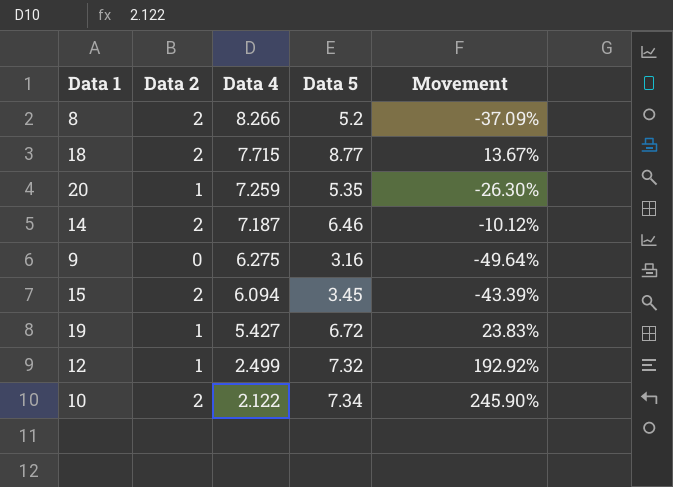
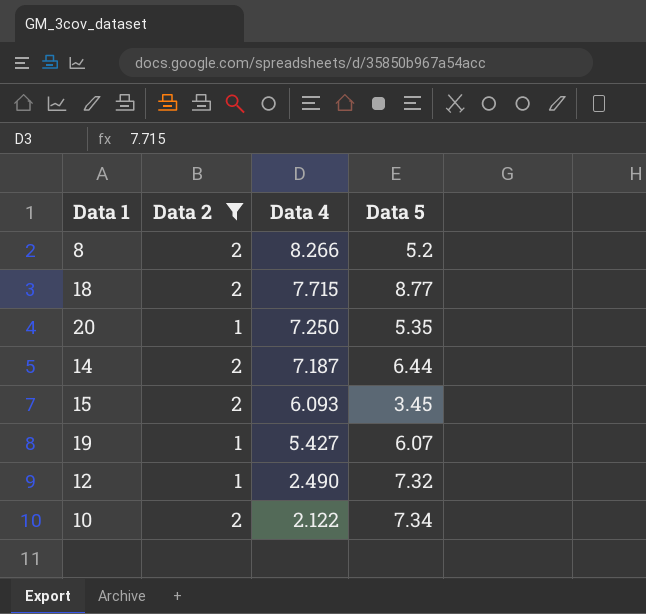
filter: none -> Data 2 != 0
column Movement | formula: ([Data 5] - [Data 4]) / [Data 4] -> none
20 | Data 4: 7.259 -> 7.250
14 | Data 5: 6.46 -> 6.44
15 | Data 4: 6.094 -> 6.093
19 | Data 5: 6.72 -> 6.07
12 | Data 4: 2.499 -> 2.490

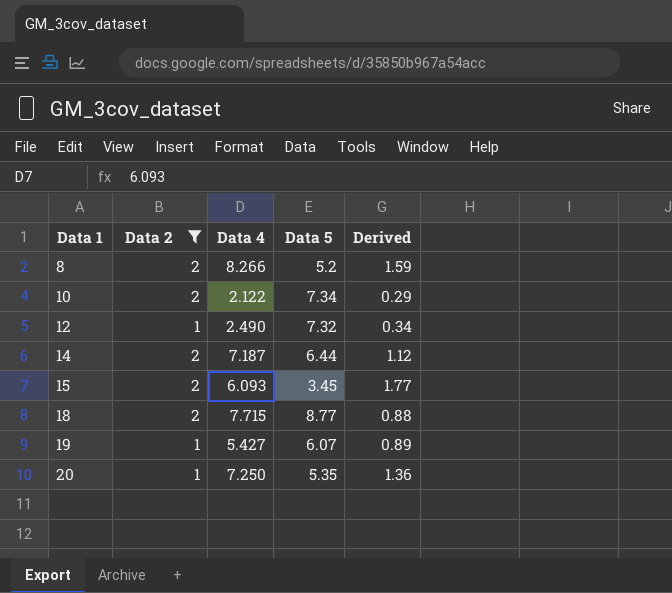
row order: Data 4 descending -> Data 1 ascending
column Derived | formula: none -> [Data 4] / [Data 5]

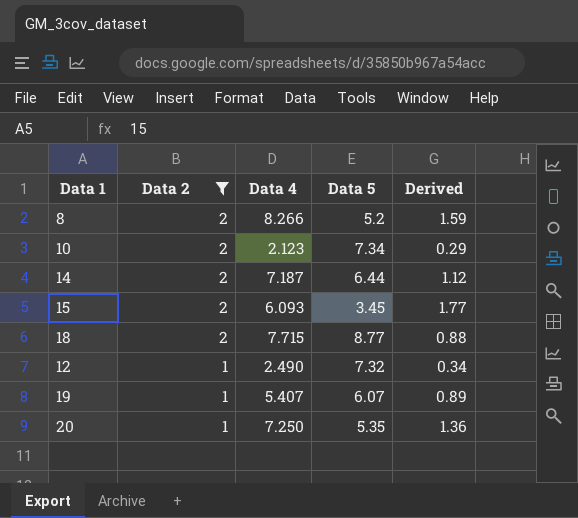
row order: Data 1 ascending -> Data 2 descending
10 | Data 4: 2.122 -> 2.123
19 | Data 4: 5.427 -> 5.407

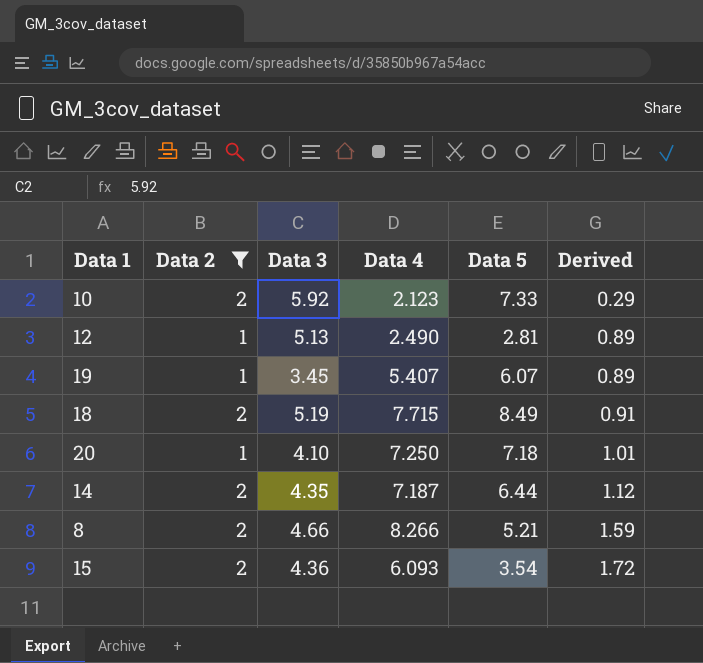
row order: Data 2 descending -> Derived ascending
column Data 3 | position: none -> 3
10 | Data 5: 7.34 -> 7.33
12 | Data 5: 7.32 -> 2.81
12 | Derived: 0.34 -> 0.89
18 | Data 5: 8.77 -> 8.49
18 | Derived: 0.88 -> 0.91
20 | Data 5: 5.35 -> 7.18
20 | Derived: 1.36 -> 1.01
8 | Data 5: 5.2 -> 5.21
15 | Data 5: 3.45 -> 3.54
15 | Derived: 1.77 -> 1.72

